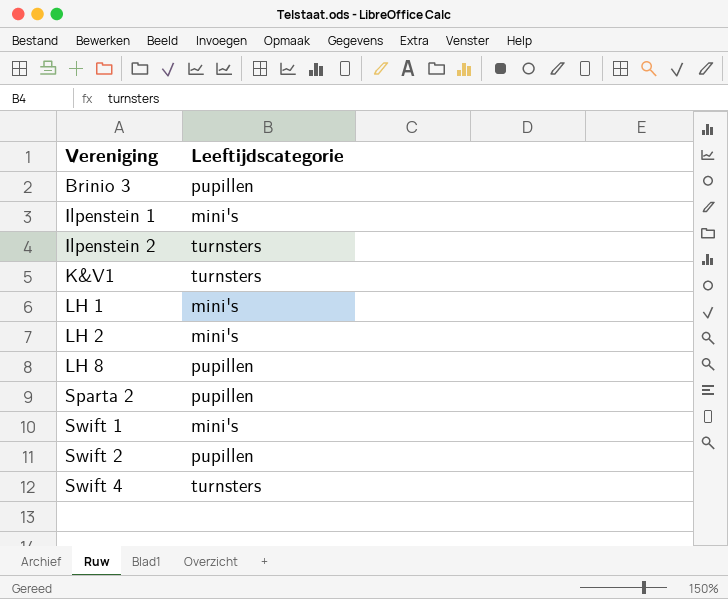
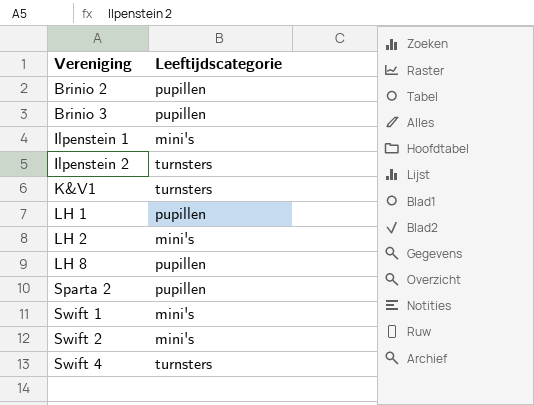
row Brinio 2: none -> pupillen
LH 1 | Leeftijdscategorie: mini's -> pupillen
Swift 2 | Leeftijdscategorie: pupillen -> mini's

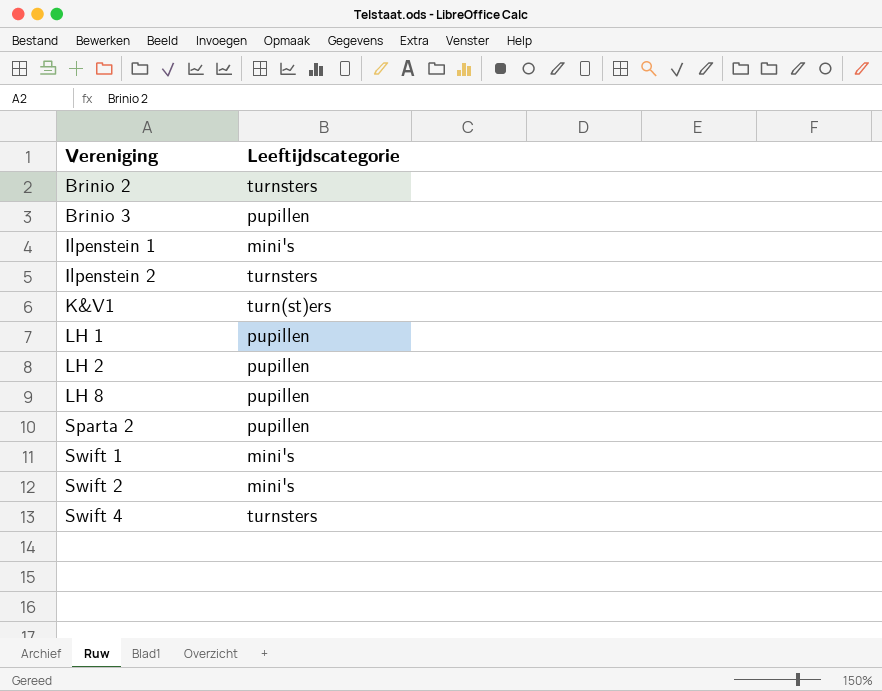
Brinio 2 | Leeftijdscategorie: pupillen -> turnsters
K&V1 | Leeftijdscategorie: turnsters -> turn(st)ers
LH 2 | Leeftijdscategorie: mini's -> pupillen

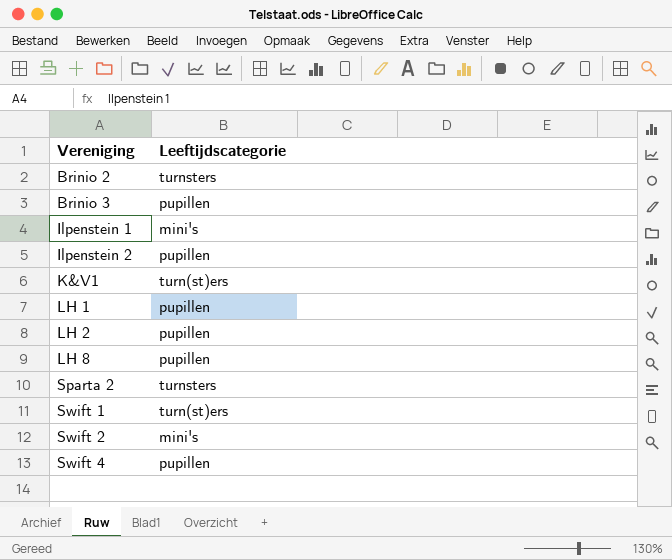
Ilpenstein 2 | Leeftijdscategorie: turnsters -> pupillen
Sparta 2 | Leeftijdscategorie: pupillen -> turnsters
Swift 1 | Leeftijdscategorie: mini's -> turn(st)ers
Swift 4 | Leeftijdscategorie: turnsters -> pupillen

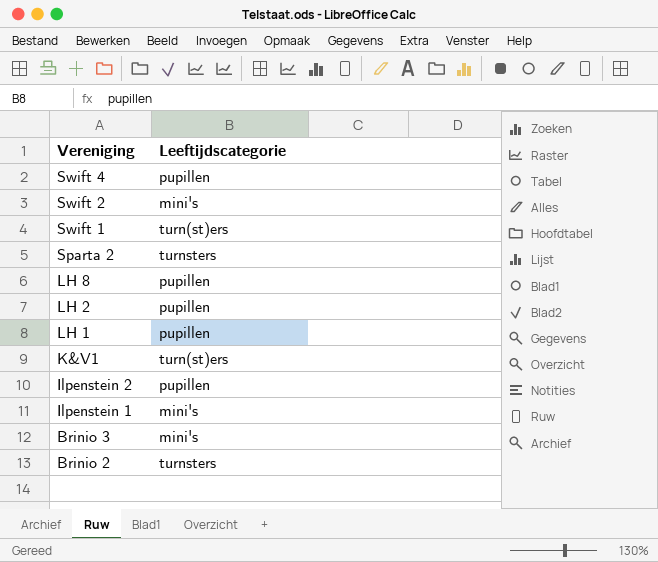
row order: Vereniging ascending -> Vereniging descending
Brinio 3 | Leeftijdscategorie: pupillen -> mini's

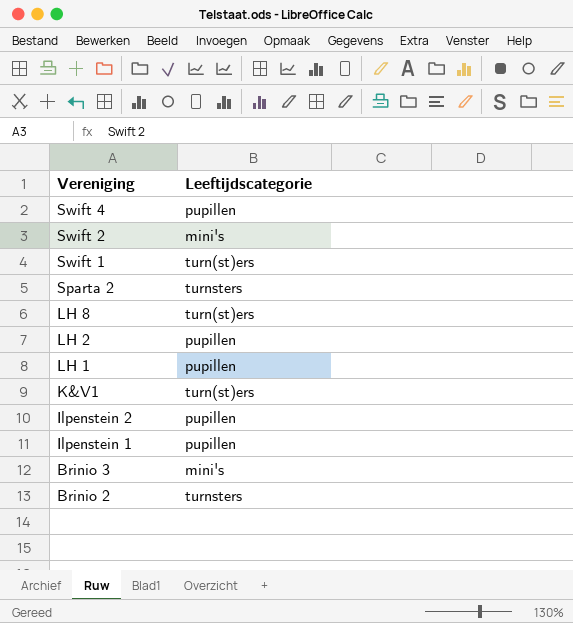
LH 8 | Leeftijdscategorie: pupillen -> turn(st)ers
Ilpenstein 1 | Leeftijdscategorie: mini's -> pupillen

